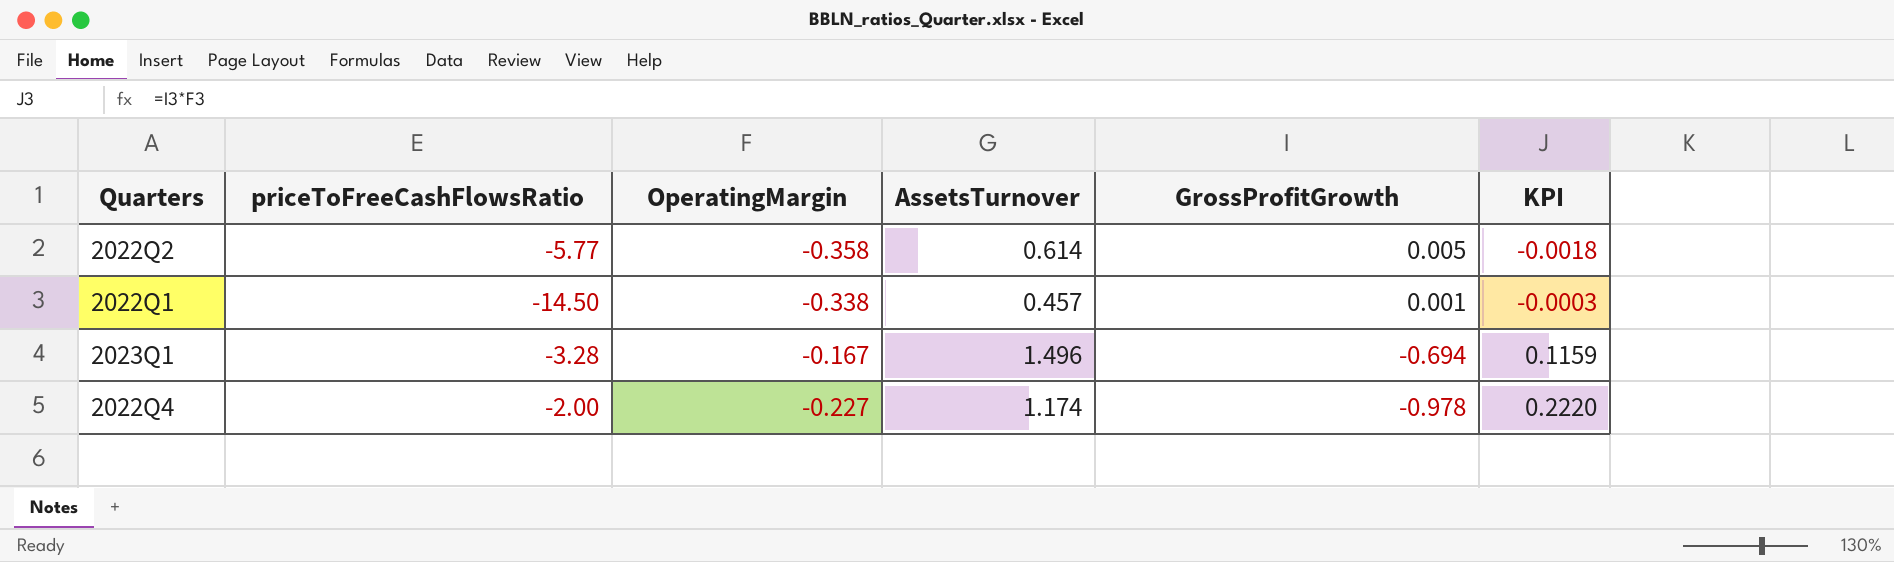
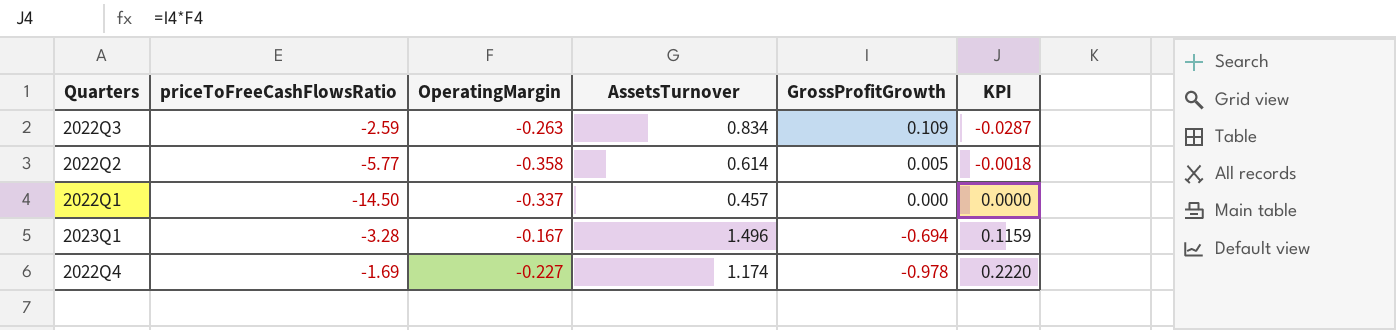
row 2022Q3: none -> -2.59 | -0.263 | 0.834 | 0.109 | -0.0287
2022Q1 | OperatingMargin: -0.338 -> -0.337
2022Q1 | GrossProfitGrowth: 0.001 -> 0.000
2022Q1 | KPI: -0.0003 -> 0.0000
2022Q4 | priceToFreeCashFlowsRatio: -2.00 -> -1.69

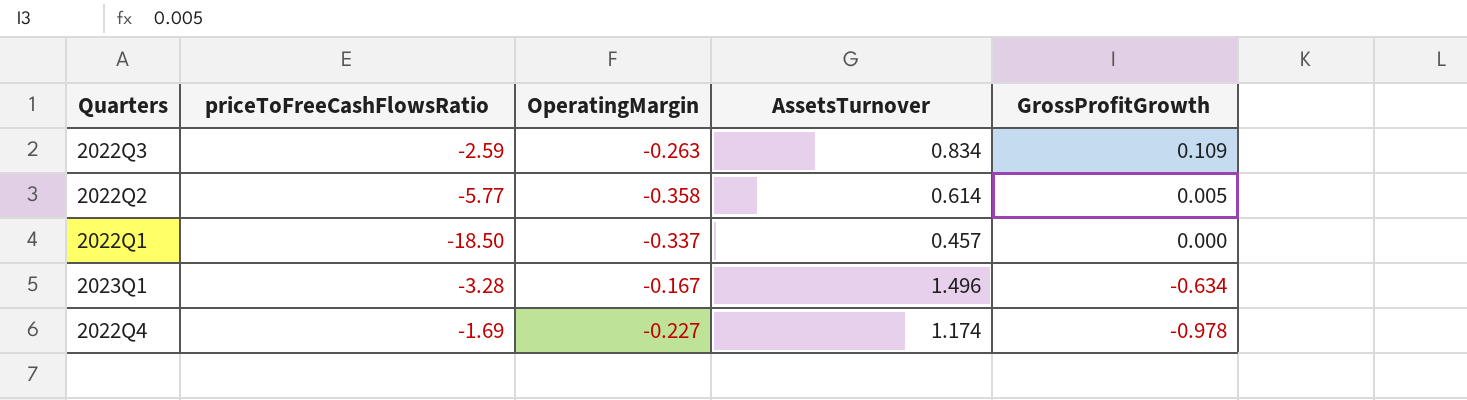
column KPI | formula: [OperatingMargin] * [GrossProfitGrowth] -> none
2022Q1 | priceToFreeCashFlowsRatio: -14.50 -> -18.50
2023Q1 | GrossProfitGrowth: -0.694 -> -0.634

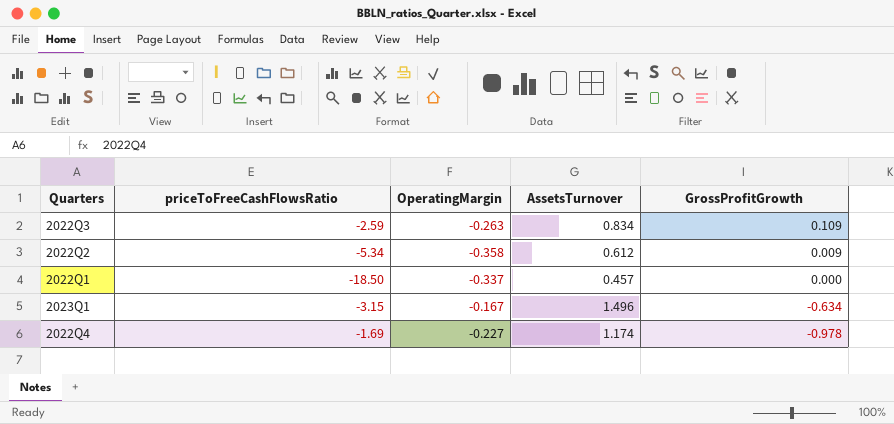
2022Q2 | priceToFreeCashFlowsRatio: -5.77 -> -5.34
2022Q2 | AssetsTurnover: 0.614 -> 0.612
2022Q2 | GrossProfitGrowth: 0.005 -> 0.009
2023Q1 | priceToFreeCashFlowsRatio: -3.28 -> -3.15

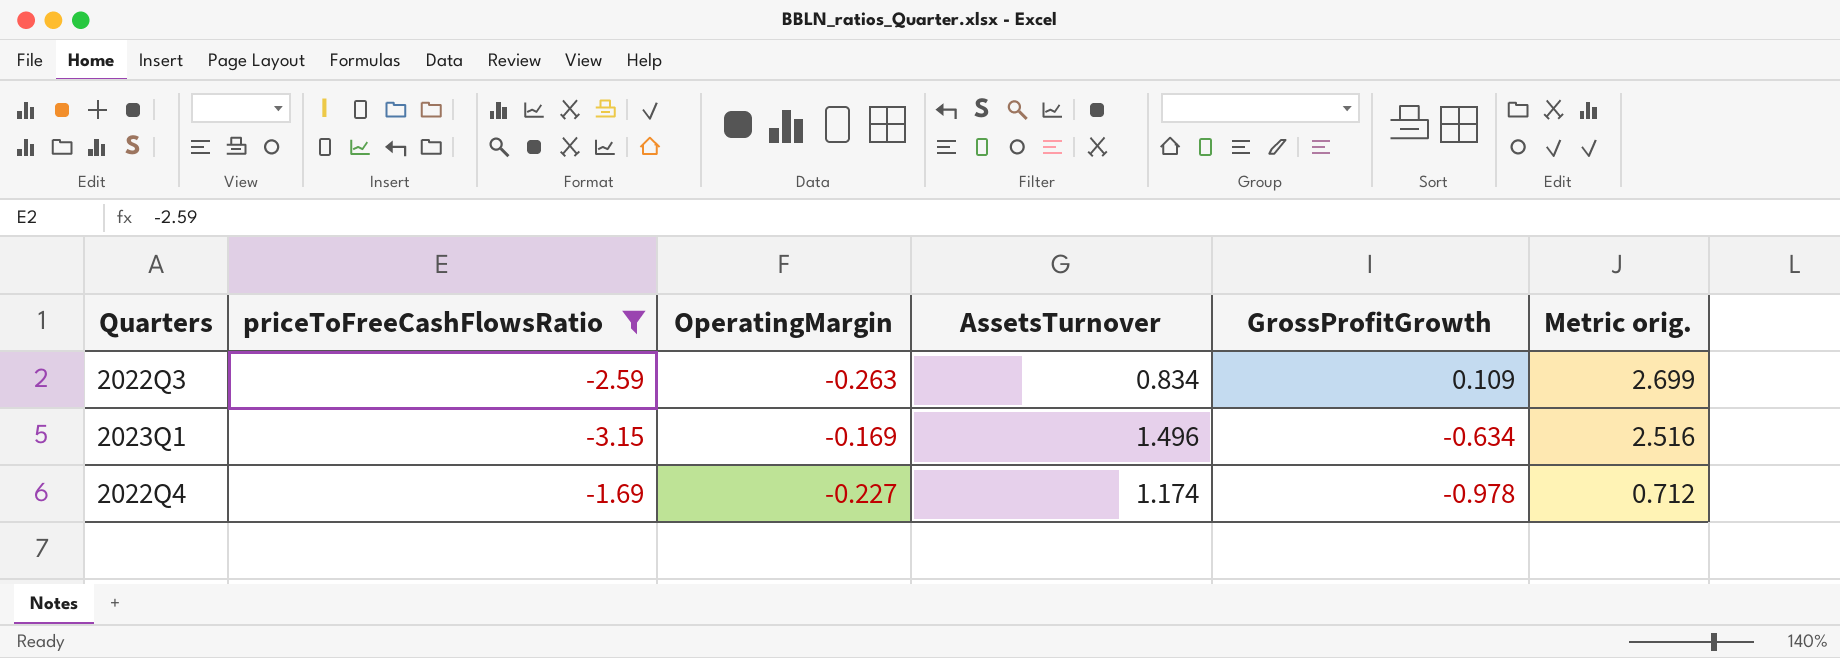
filter: none -> priceToFreeCashFlowsRatio >= -3.15
column Metric orig. | formula: none -> [GrossProfitGrowth] - [priceToFreeCashFlowsRatio]
2023Q1 | OperatingMargin: -0.167 -> -0.169

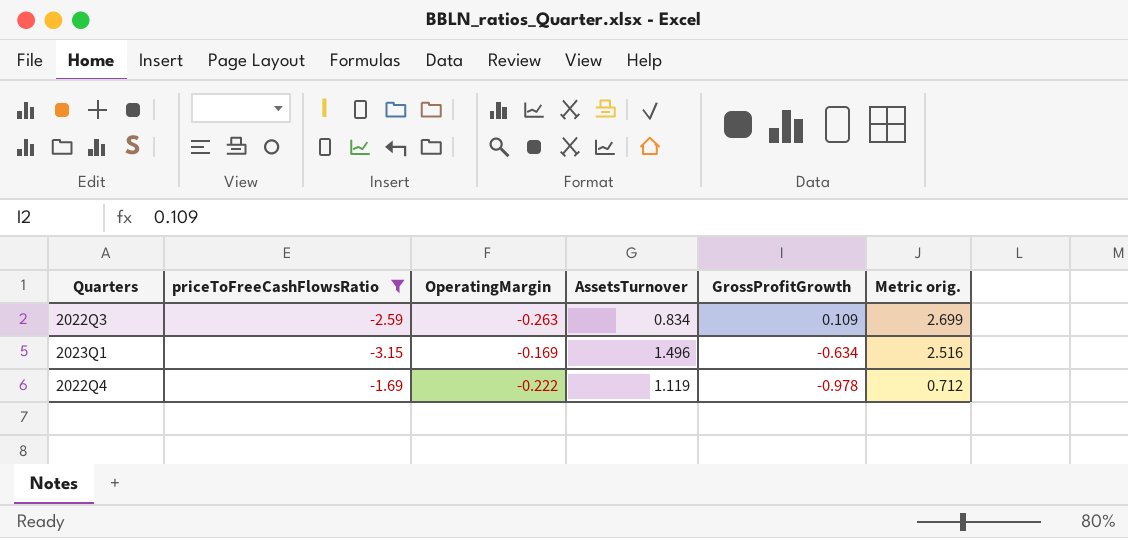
2022Q4 | OperatingMargin: -0.227 -> -0.222
2022Q4 | AssetsTurnover: 1.174 -> 1.119

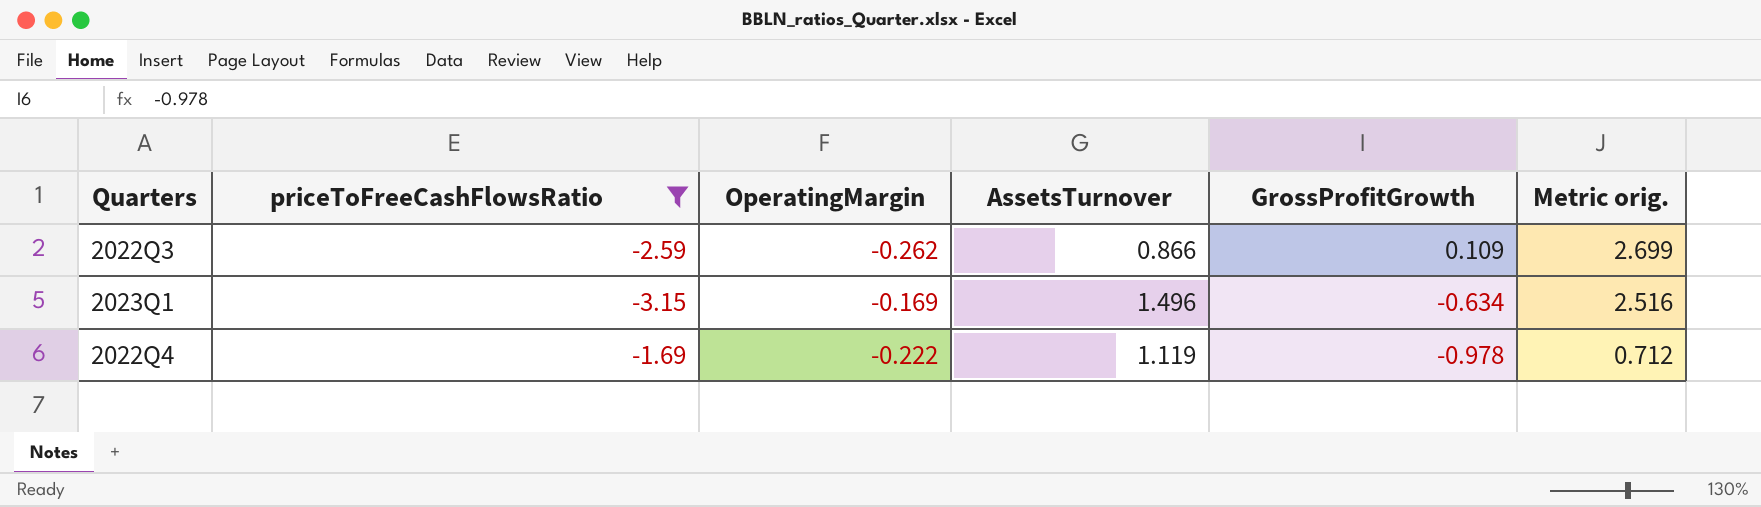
2022Q3 | OperatingMargin: -0.263 -> -0.262
2022Q3 | AssetsTurnover: 0.834 -> 0.866

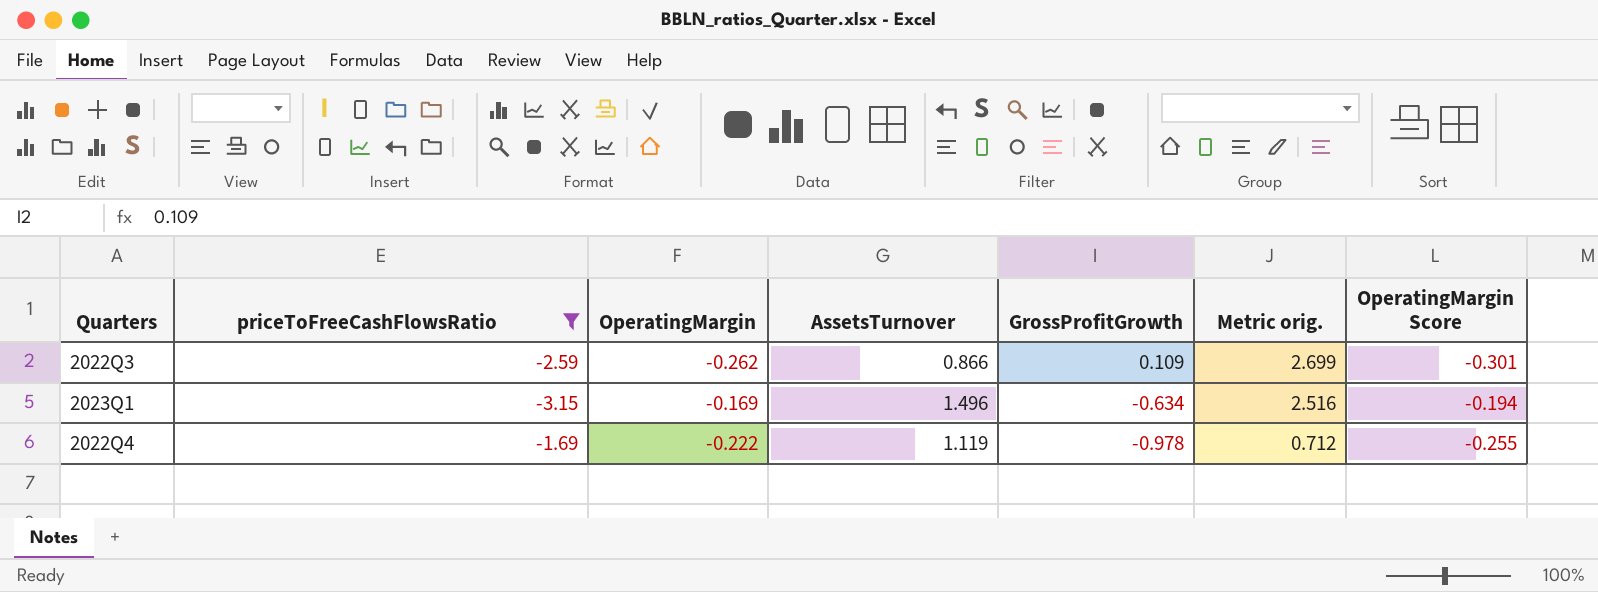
column OperatingMargin Score | formula: none -> [OperatingMargin] * 1.15

